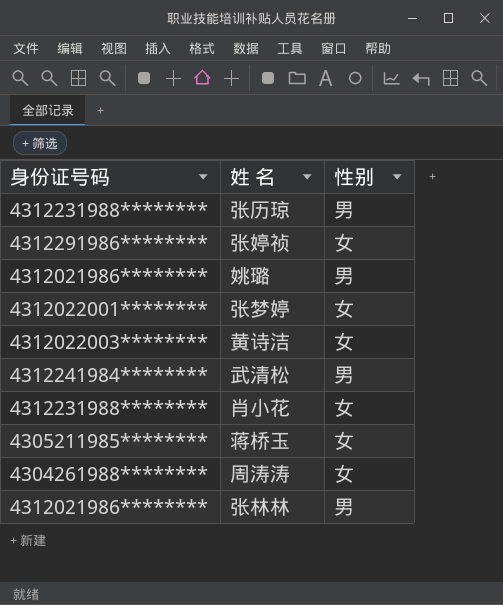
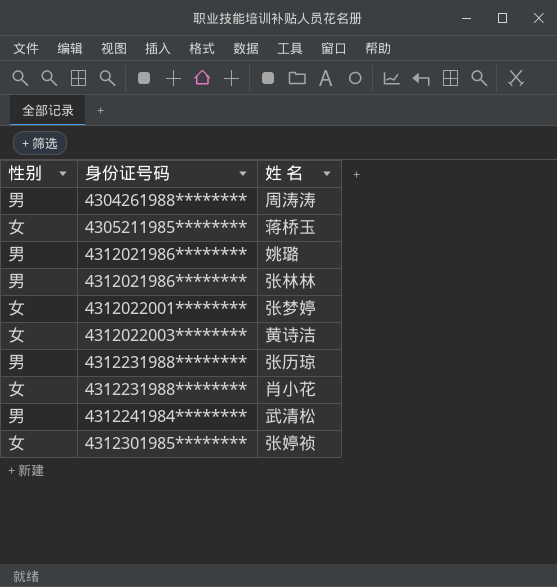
row order: none -> 身份证号码 ascending
column 性别 | position: 3 -> 1
周涛涛 | 性别: 女 -> 男
张婷祯 | 身份证号码: 4312291986******** -> 4312301985********

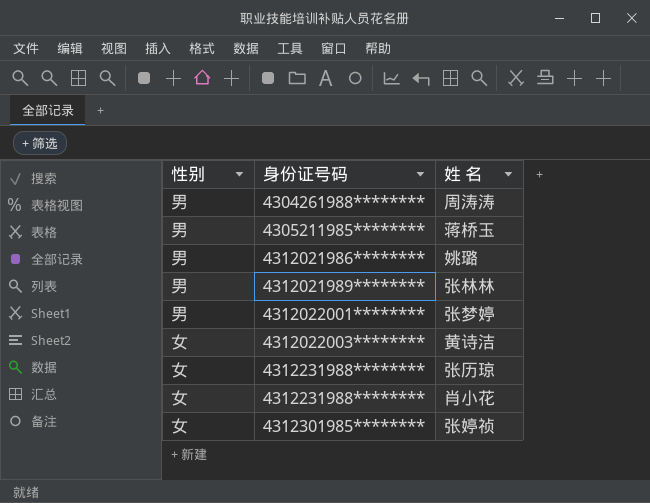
row 武清松: 男 | 4312241984******** -> none
蒋桥玉 | 性别: 女 -> 男
张林林 | 身份证号码: 4312021986******** -> 4312021989********
张梦婷 | 性别: 女 -> 男
张历琼 | 性别: 男 -> 女

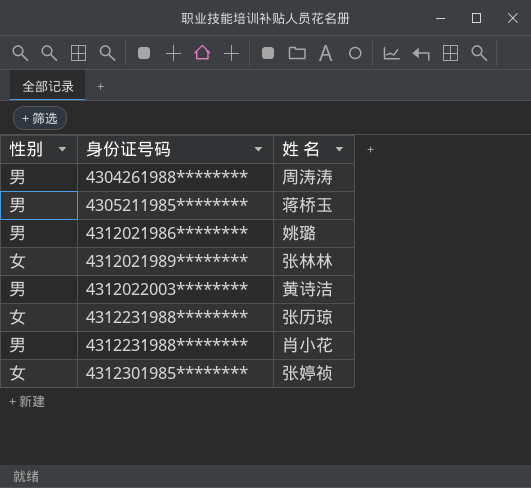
row 张梦婷: 男 | 4312022001******** -> none
张林林 | 性别: 男 -> 女
黄诗洁 | 性别: 女 -> 男
肖小花 | 性别: 女 -> 男

